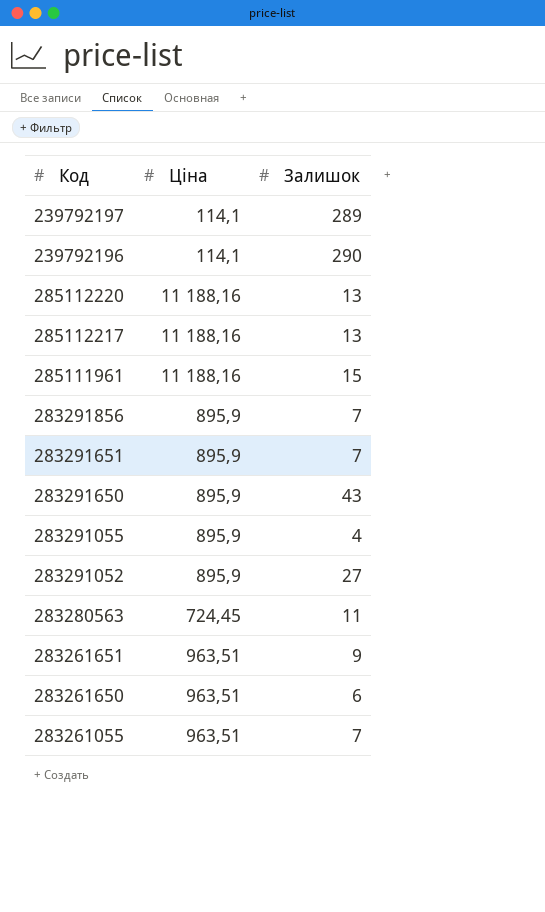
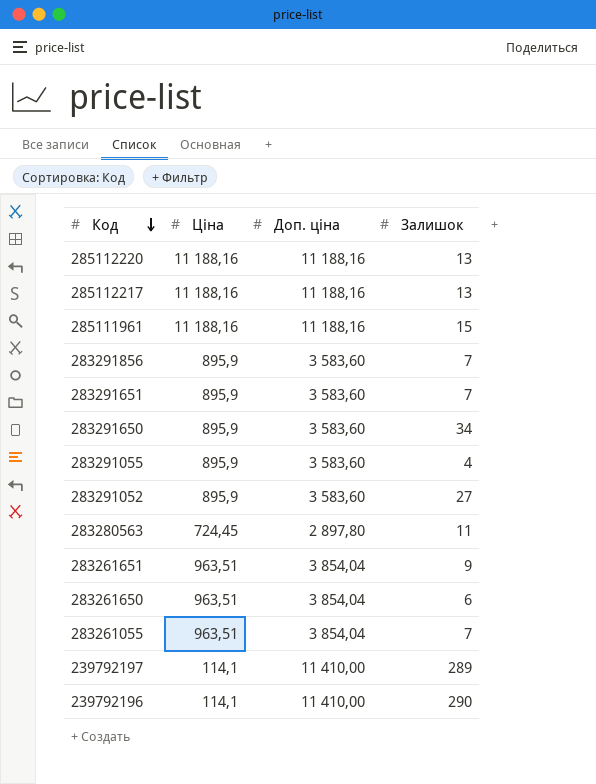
row order: none -> Код descending
column Доп. ціна | position: none -> 3
283291650 | Залишок: 43 -> 34

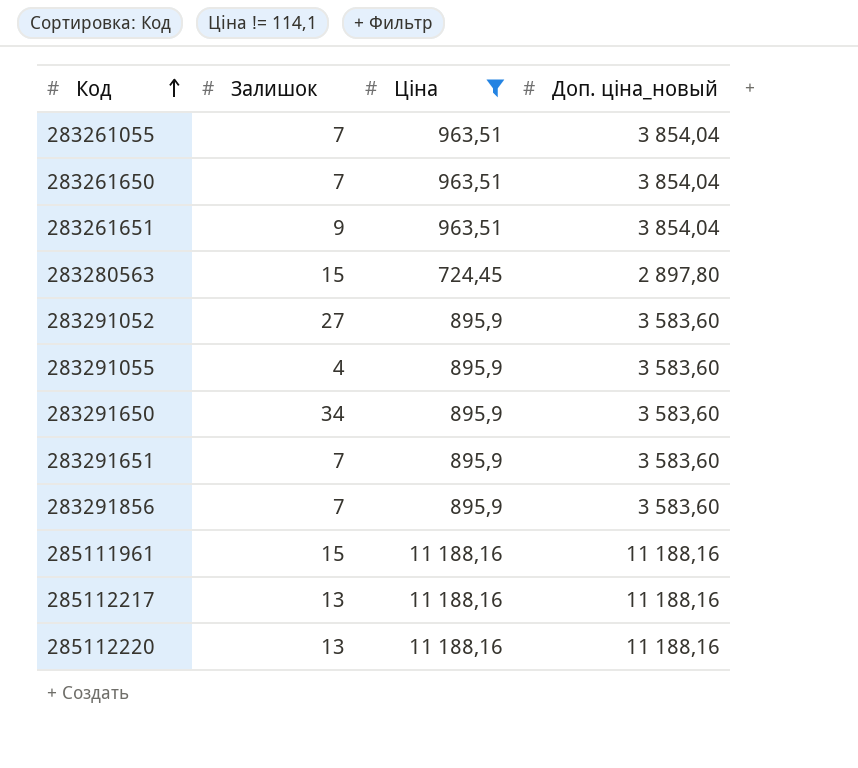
filter: none -> Ціна != 114,1
row order: Код descending -> Код ascending
column Залишок | position: 4 -> 2
column name: Доп. ціна -> Доп. ціна_новый
283261650 | Залишок: 6 -> 7
283280563 | Залишок: 11 -> 15

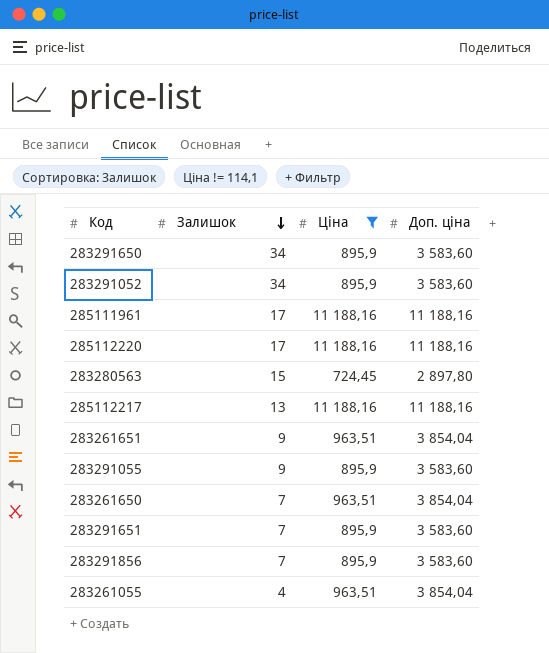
row order: Код ascending -> Залишок descending
column name: Доп. ціна_новый -> Доп. ціна
283291052 | Залишок: 27 -> 34
285111961 | Залишок: 15 -> 17
285112220 | Залишок: 13 -> 17
283291055 | Залишок: 4 -> 9
283261055 | Залишок: 7 -> 4

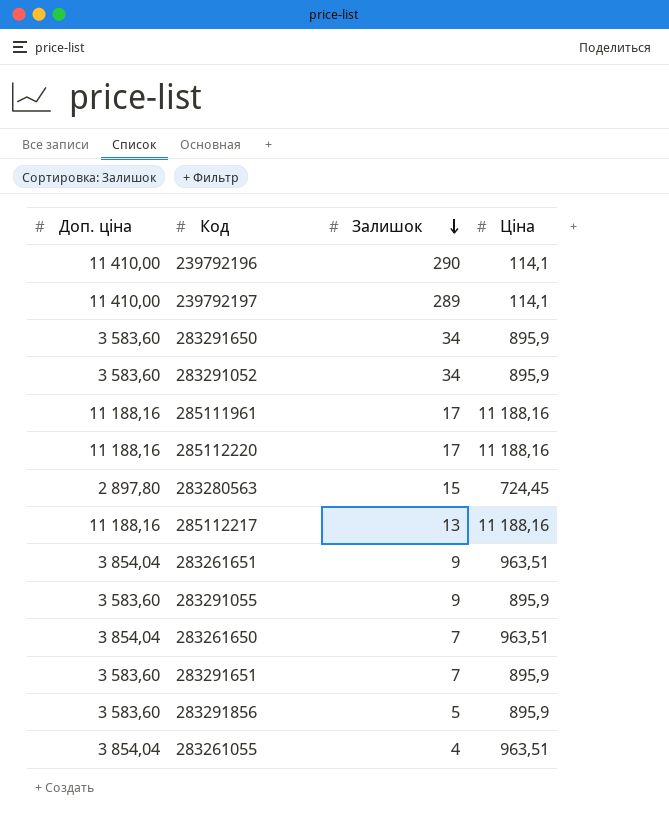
filter: Ціна != 114,1 -> none
column Доп. ціна | position: 4 -> 1
283291856 | Залишок: 7 -> 5

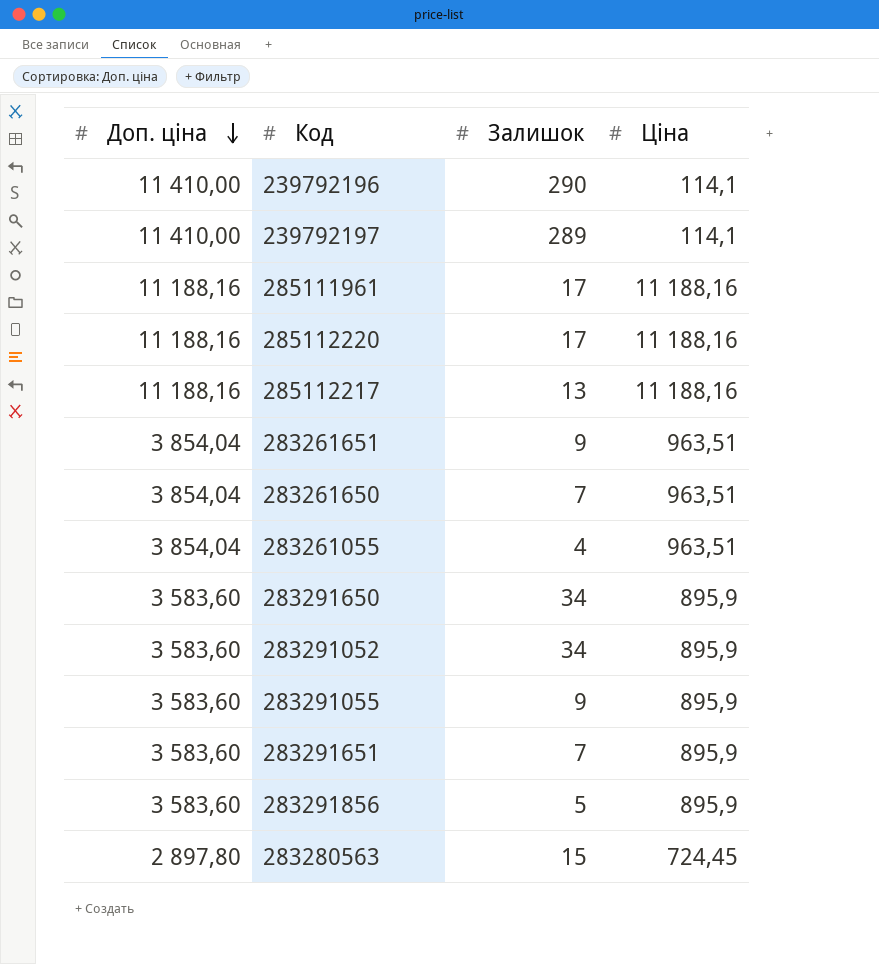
row order: Залишок descending -> Доп. ціна descending

